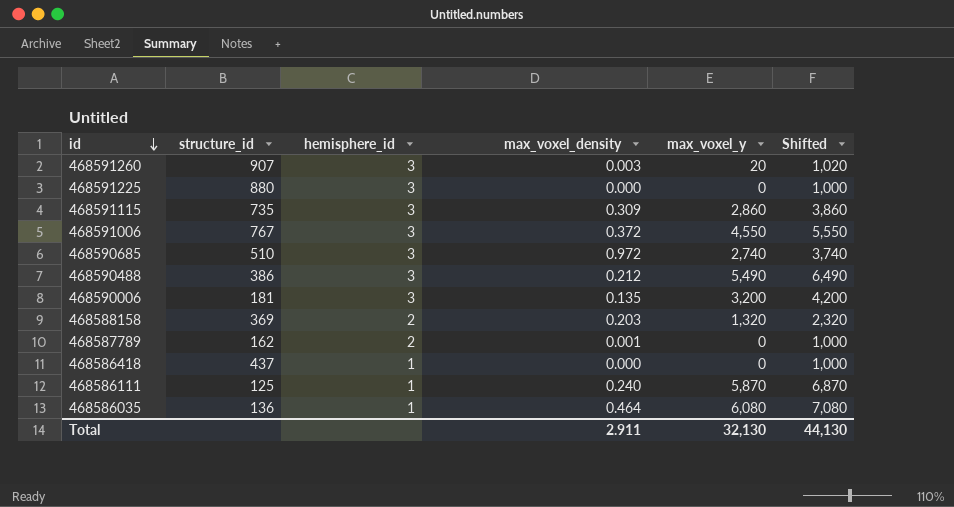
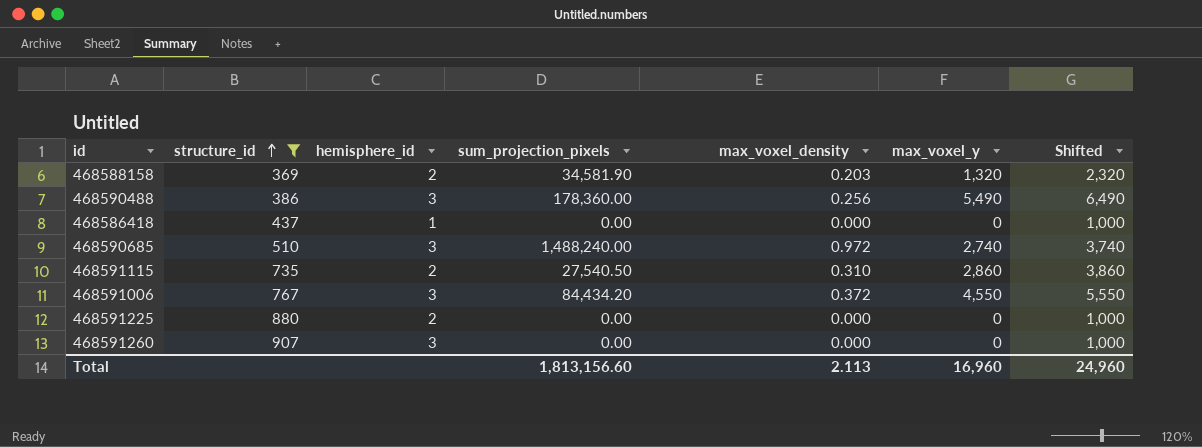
filter: none -> structure_id >= 369
row order: id descending -> structure_id ascending
column sum_projection_pixels | position: none -> 4
468590488 | max_voxel_density: 0.212 -> 0.256
468591115 | hemisphere_id: 3 -> 2
468591115 | max_voxel_density: 0.309 -> 0.310
468591225 | hemisphere_id: 3 -> 2
468591260 | max_voxel_density: 0.003 -> 0.000
468591260 | max_voxel_y: 20 -> 0
468591260 | Shifted: 1,020 -> 1,000
Total | max_voxel_density: 2.911 -> 2.113
Total | max_voxel_y: 32,130 -> 16,960
Total | Shifted: 44,130 -> 24,960

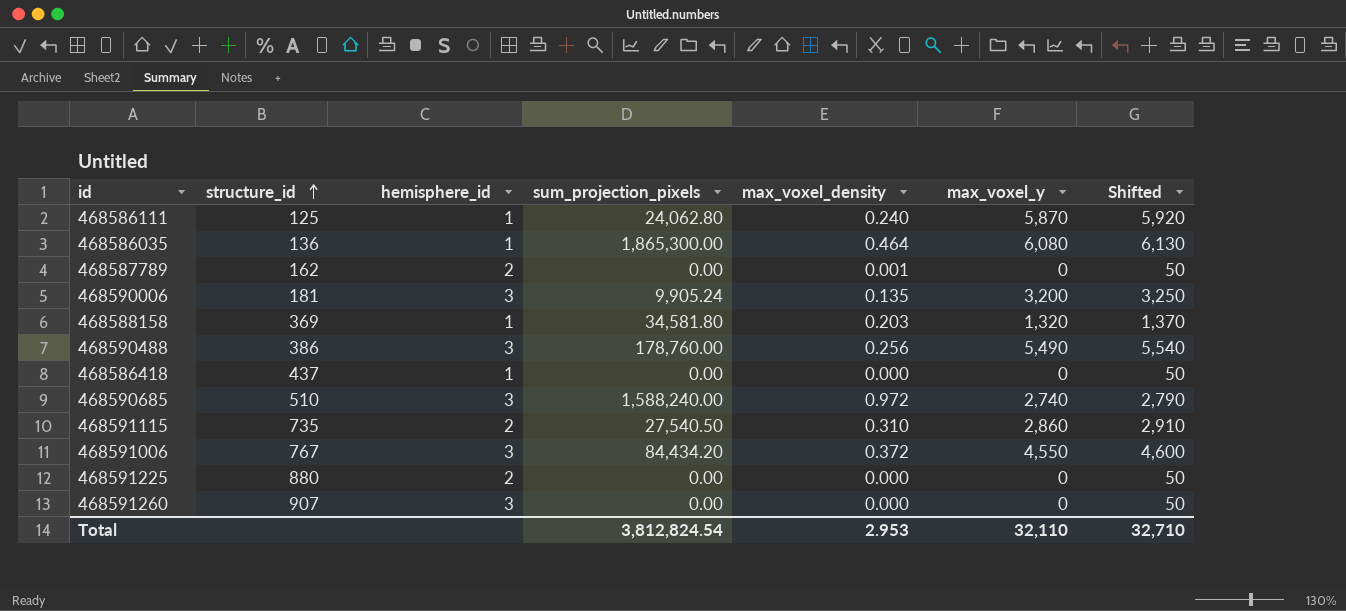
filter: structure_id >= 369 -> none
column Shifted | formula: [max_voxel_y] + 1000 -> [max_voxel_y] + 50
468588158 | hemisphere_id: 2 -> 1
468588158 | sum_projection_pixels: 34,581.90 -> 34,581.80
468590488 | sum_projection_pixels: 178,360.00 -> 178,760.00
468590685 | sum_projection_pixels: 1,488,240.00 -> 1,588,240.00
Total | sum_projection_pixels: 1,813,156.60 -> 3,812,824.54
Total | max_voxel_density: 2.113 -> 2.953
Total | max_voxel_y: 16,960 -> 32,110
Total | Shifted: 24,960 -> 32,710

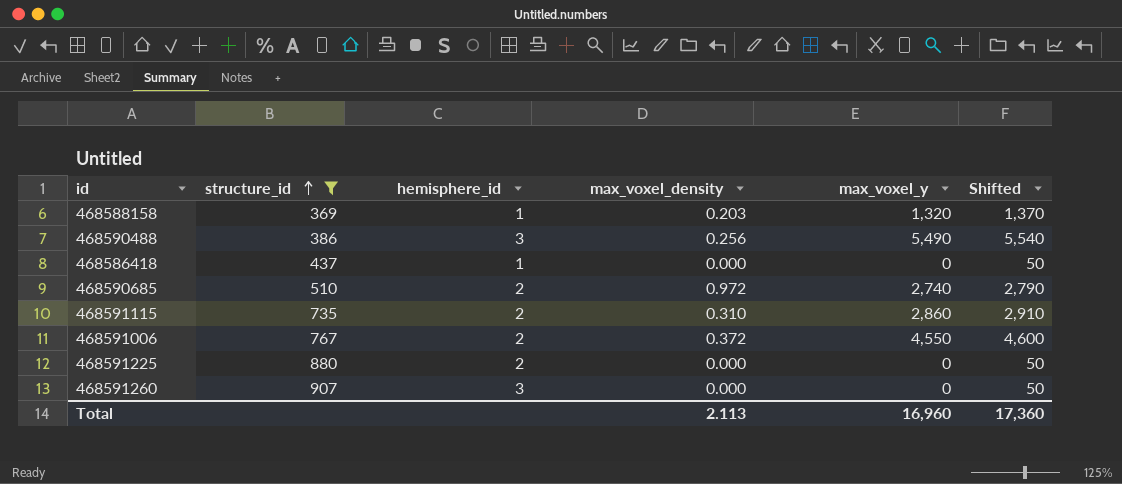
filter: none -> structure_id >= 369
column sum_projection_pixels | position: 4 -> none
468590685 | hemisphere_id: 3 -> 2
468591006 | hemisphere_id: 3 -> 2
Total | max_voxel_density: 2.953 -> 2.113
Total | max_voxel_y: 32,110 -> 16,960
Total | Shifted: 32,710 -> 17,360

